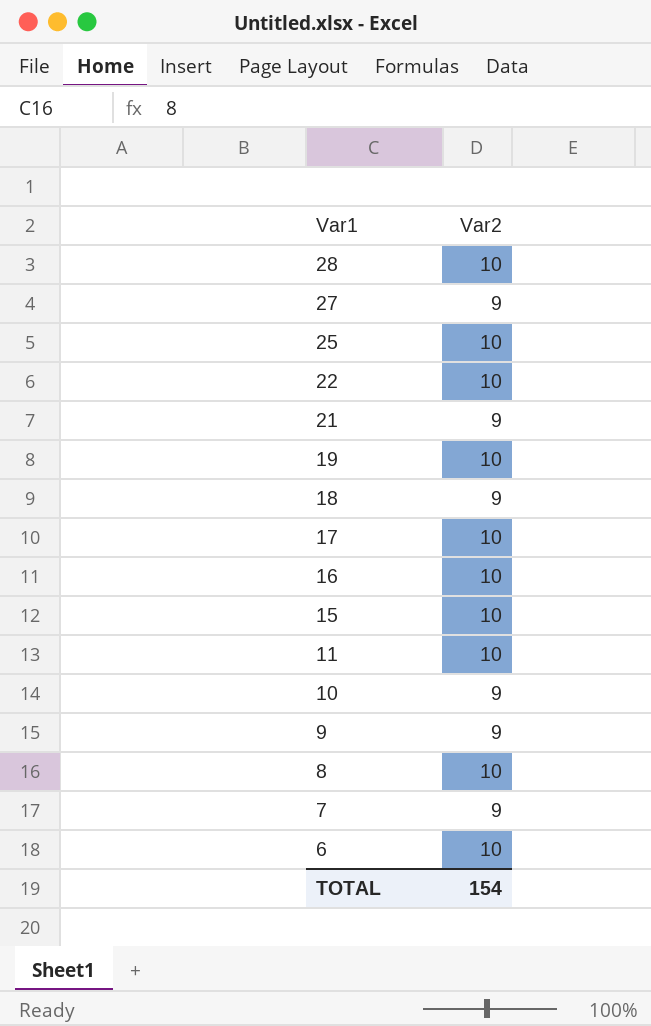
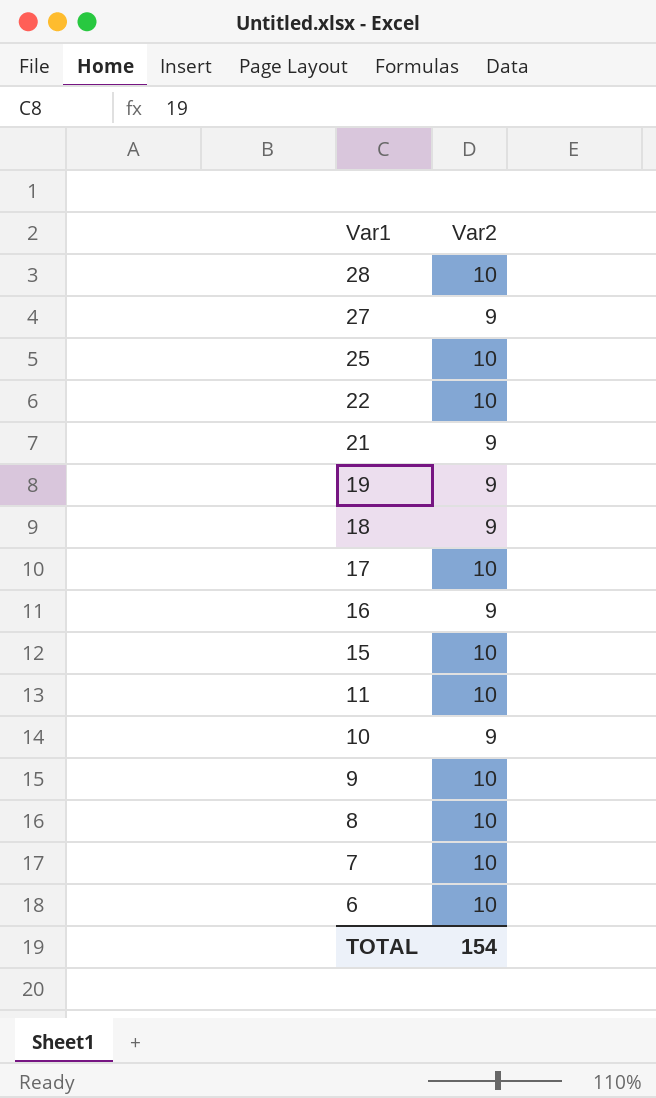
19 | Var2: 10 -> 9
16 | Var2: 10 -> 9
9 | Var2: 9 -> 10
7 | Var2: 9 -> 10

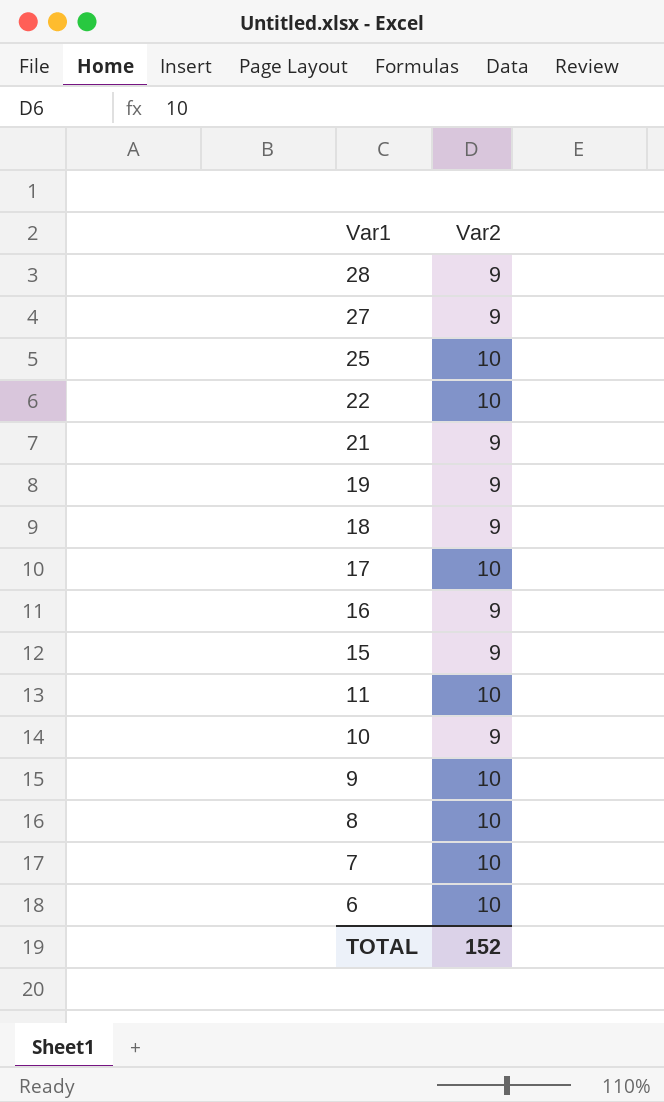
28 | Var2: 10 -> 9
15 | Var2: 10 -> 9
TOTAL | Var2: 154 -> 152

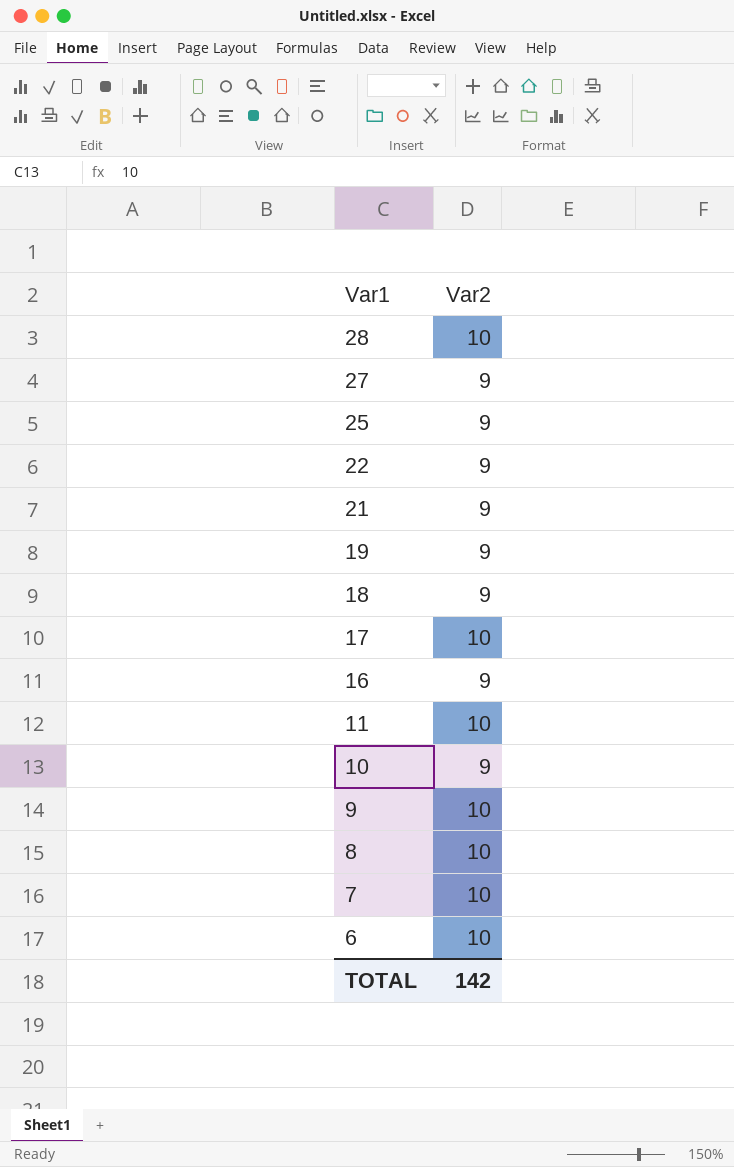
row 15: 9 -> none
28 | Var2: 9 -> 10
25 | Var2: 10 -> 9
22 | Var2: 10 -> 9
TOTAL | Var2: 152 -> 142

